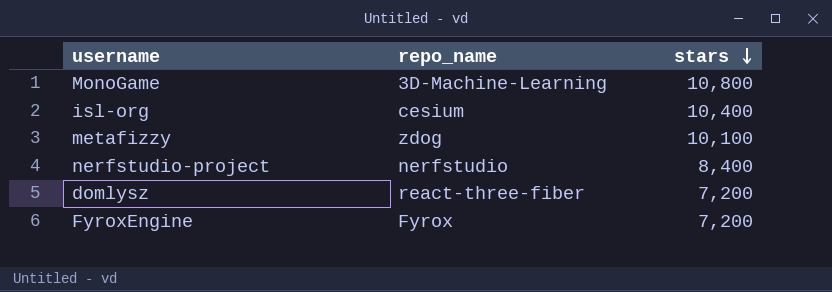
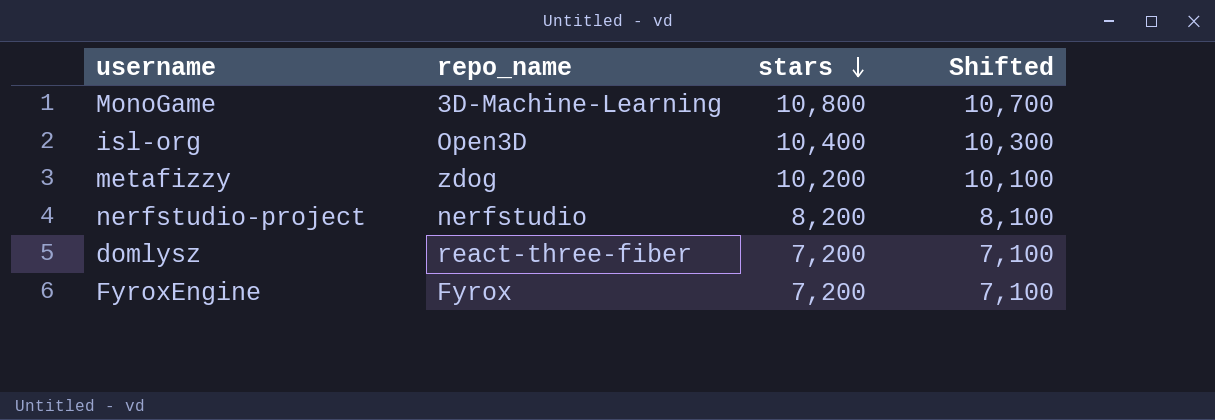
column Shifted | formula: none -> [stars] - 100
isl-org | repo_name: cesium -> Open3D
metafizzy | stars: 10,100 -> 10,200
nerfstudio-project | stars: 8,400 -> 8,200

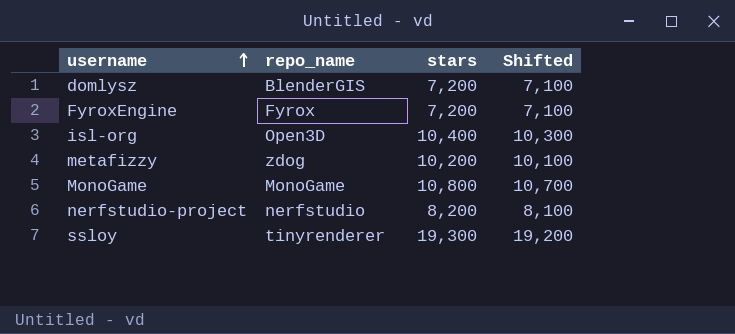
row order: stars descending -> username ascending
domlysz | repo_name: react-three-fiber -> BlenderGIS
MonoGame | repo_name: 3D-Machine-Learning -> MonoGame
row ssloy: none -> tinyrenderer | 19,300 | 19,200

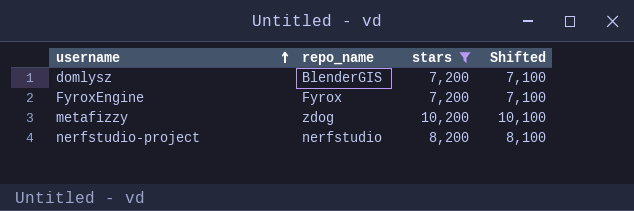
filter: none -> stars <= 10,200

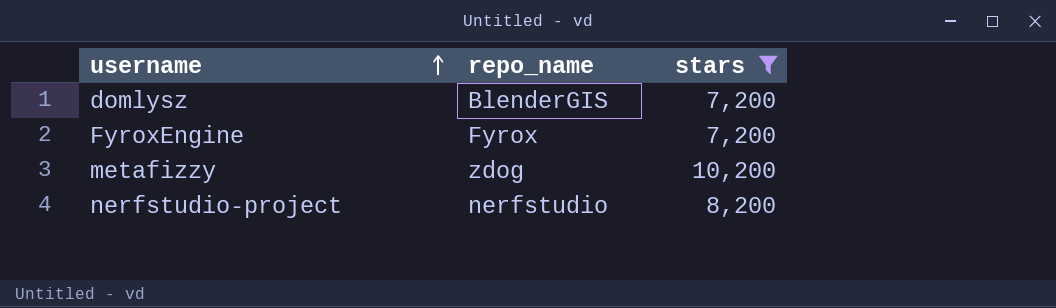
column Shifted | formula: [stars] - 100 -> none

